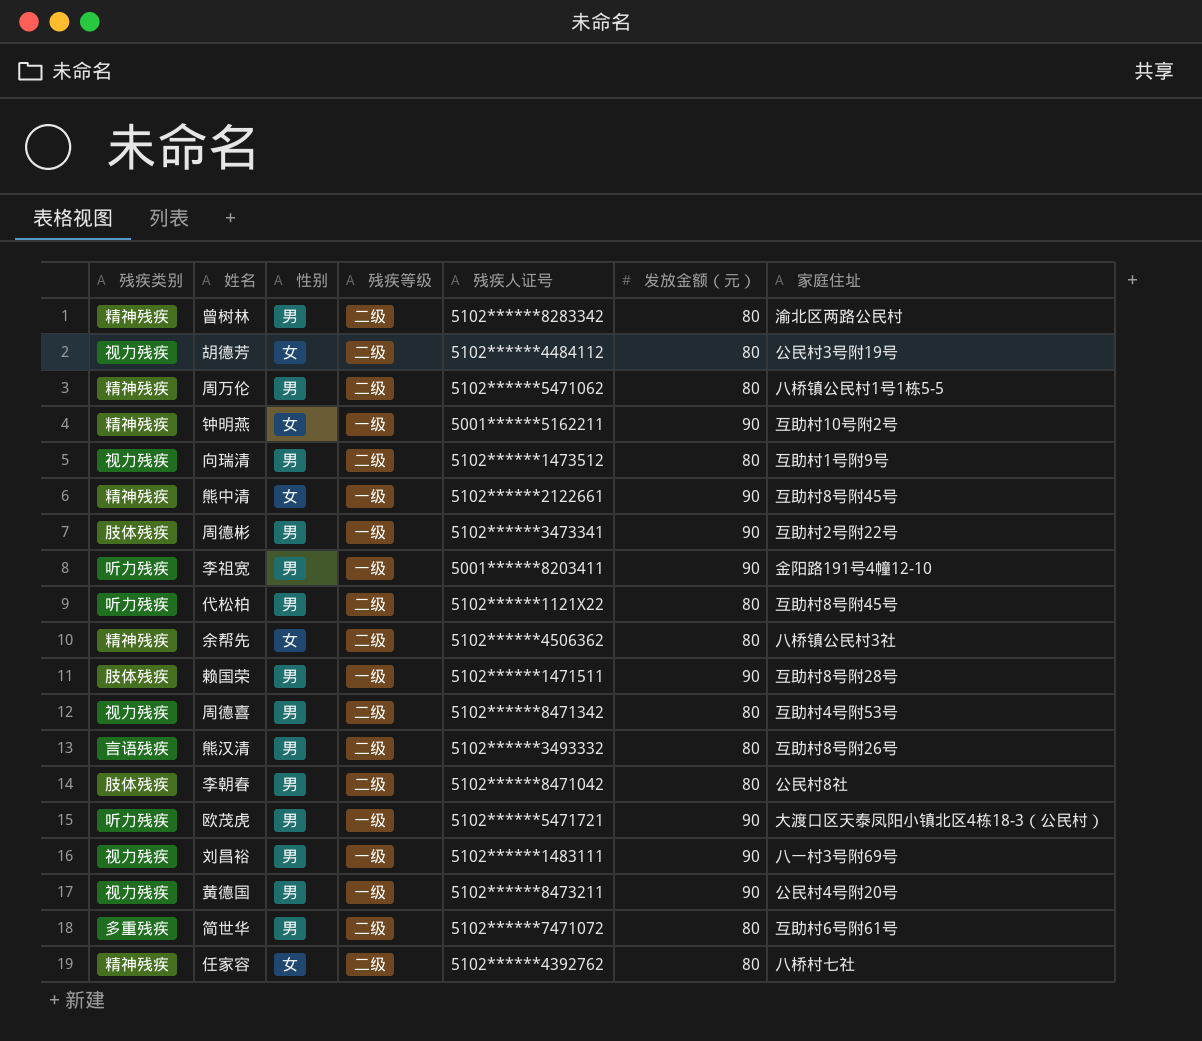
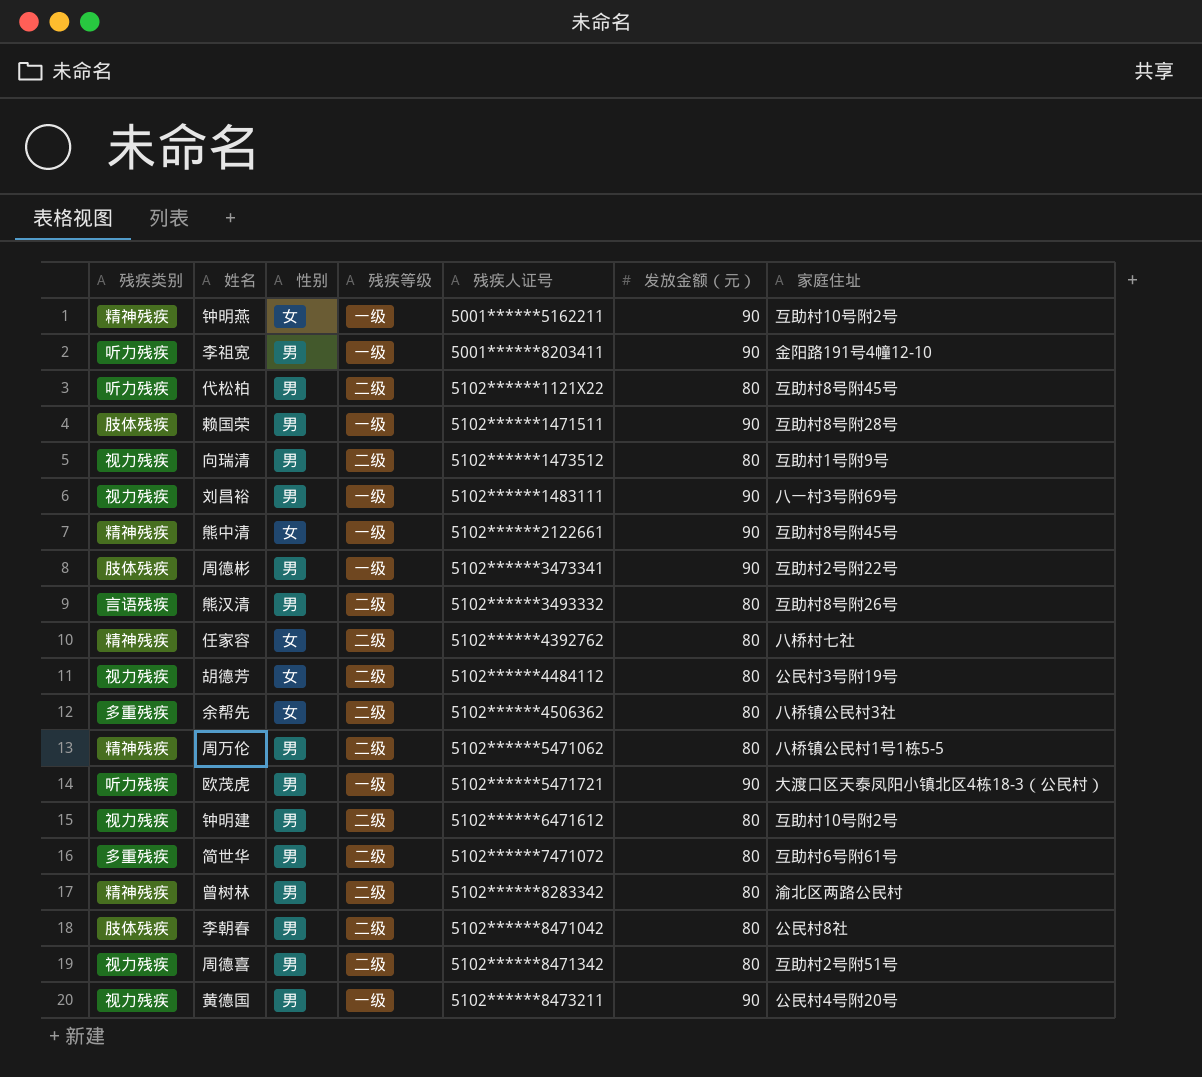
row order: none -> 残疾人证号 ascending
余帮先 | 残疾类别: 精神残疾 -> 多重残疾
row 钟明建: none -> 视力残疾 | 男 | 二级 | 5102******6471612 | 80 | 互助村10号附2号
周德喜 | 家庭住址: 互助村4号附53号 -> 互助村2号附51号

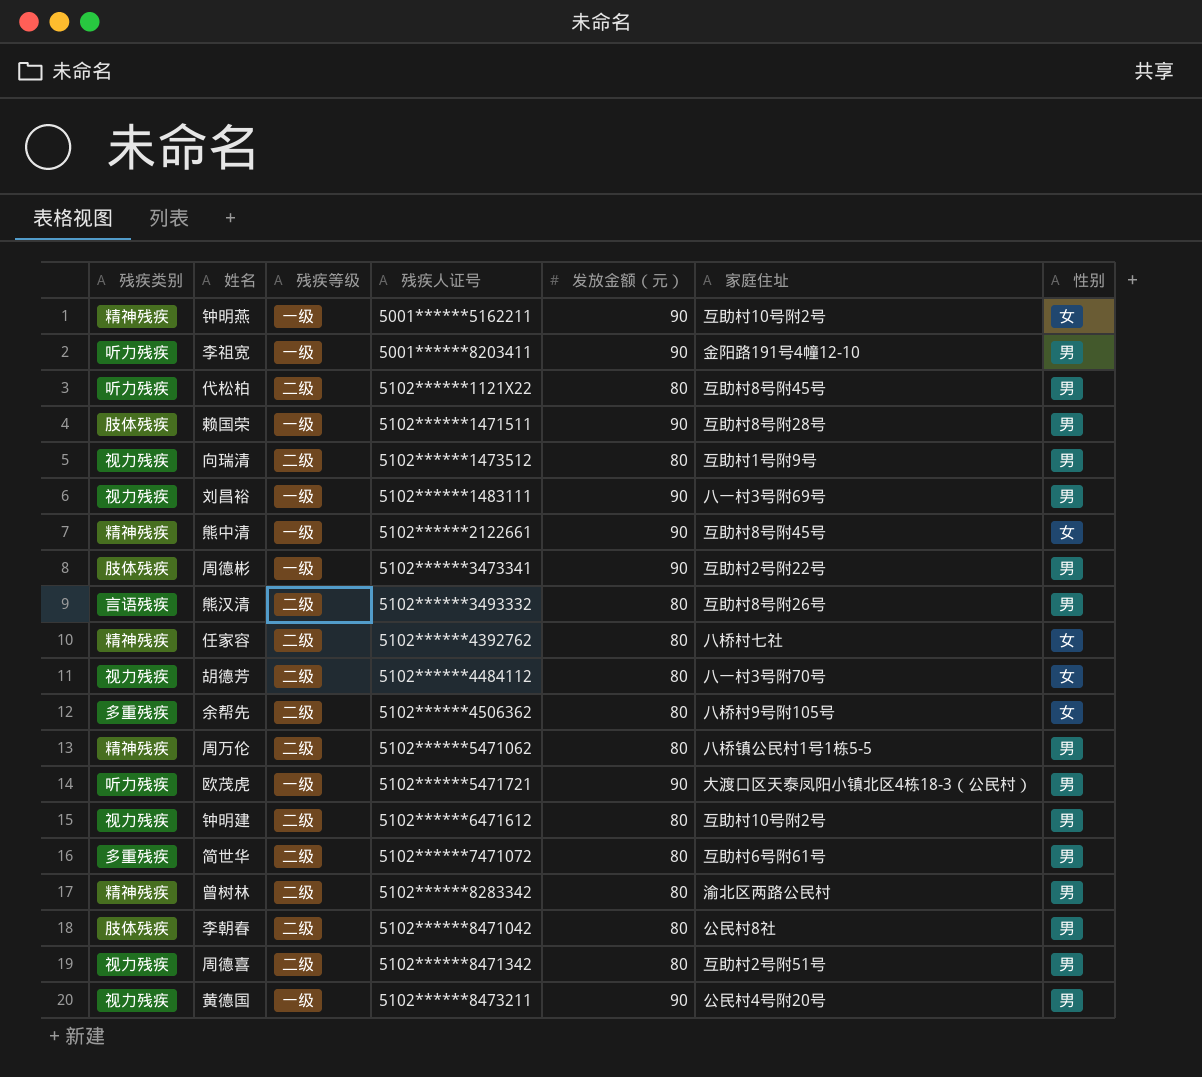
column 性别 | position: 3 -> 7
胡德芳 | 家庭住址: 公民村3号附19号 -> 八一村3号附70号
余帮先 | 家庭住址: 八桥镇公民村3社 -> 八桥村9号附105号

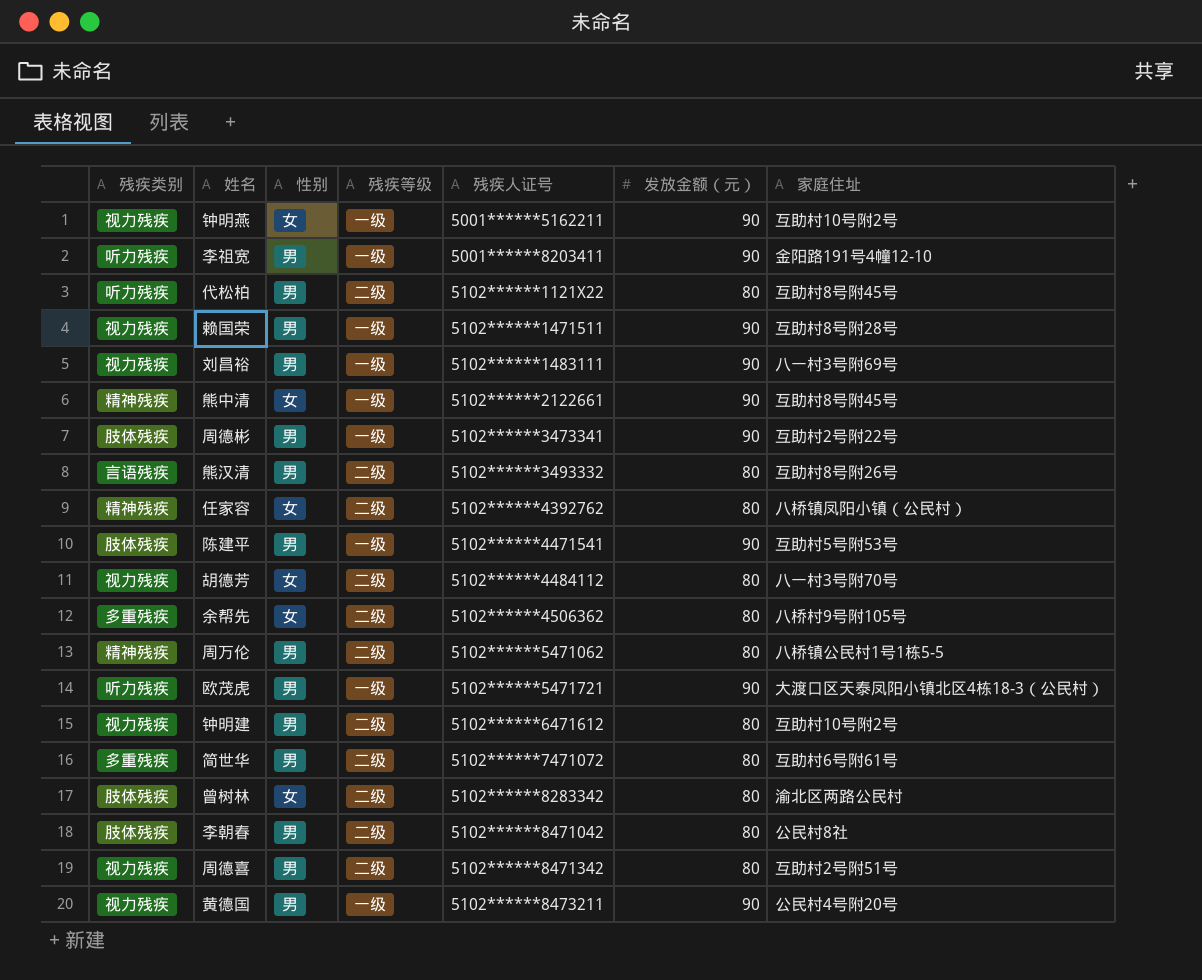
column 性别 | position: 7 -> 3
row 向瑞清: 视力残疾 | 二级 | 5102******1473512 | 80 | 互助村1号附9号 | 男 -> none
钟明燕 | 残疾类别: 精神残疾 -> 视力残疾
赖国荣 | 残疾类别: 肢体残疾 -> 视力残疾
任家容 | 家庭住址: 八桥村七社 -> 八桥镇凤阳小镇（公民村）
row 陈建平: none -> 肢体残疾 | 男 | 一级 | 5102******4471541 | 90 | 互助村5号附53号
曾树林 | 残疾类别: 精神残疾 -> 肢体残疾
曾树林 | 性别: 男 -> 女

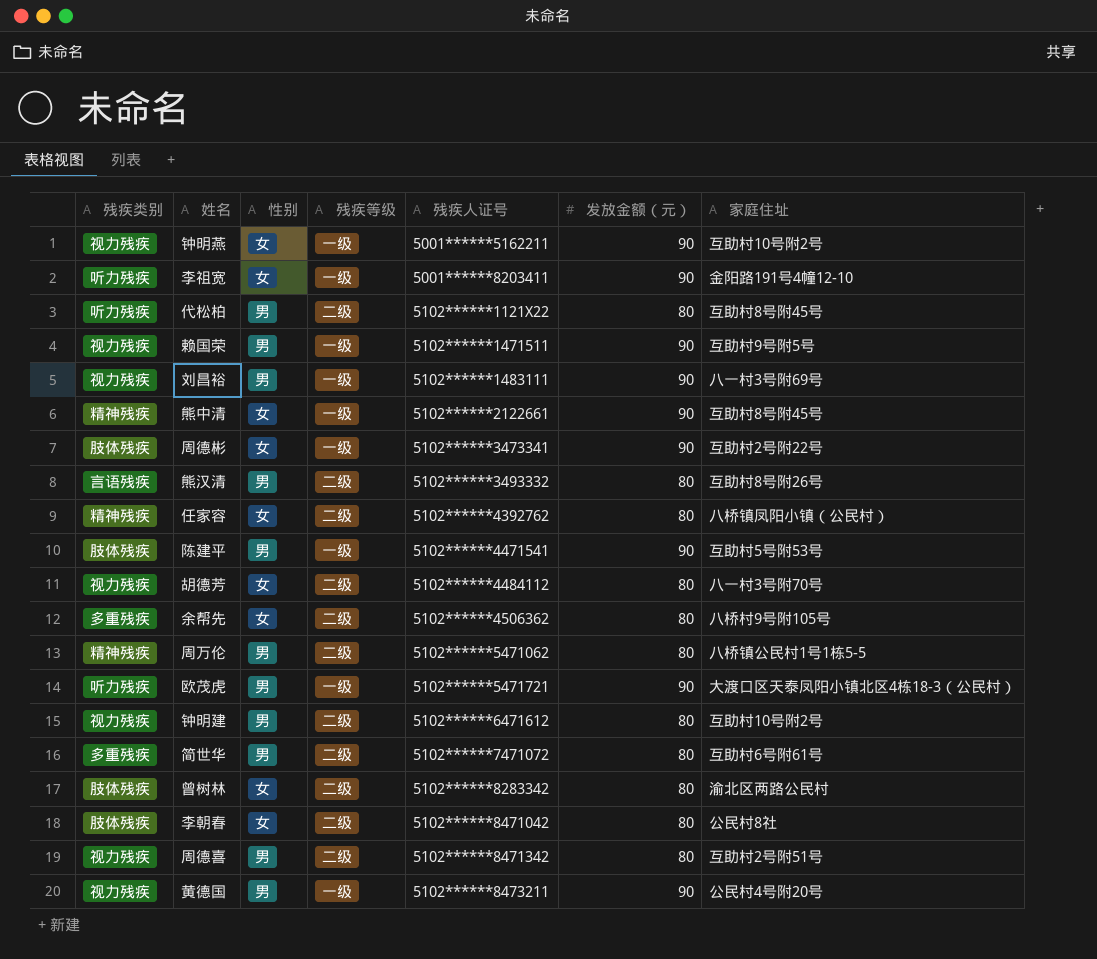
李祖宽 | 性别: 男 -> 女
赖国荣 | 家庭住址: 互助村8号附28号 -> 互助村9号附5号
周德彬 | 性别: 男 -> 女
李朝春 | 性别: 男 -> 女

